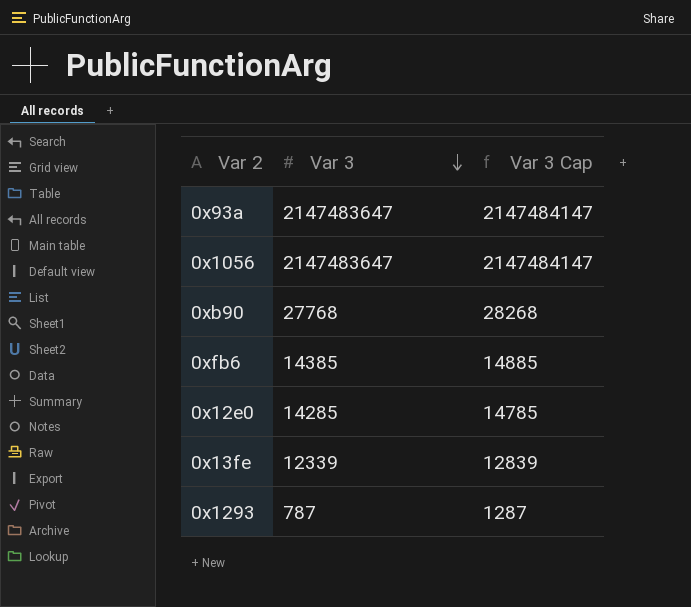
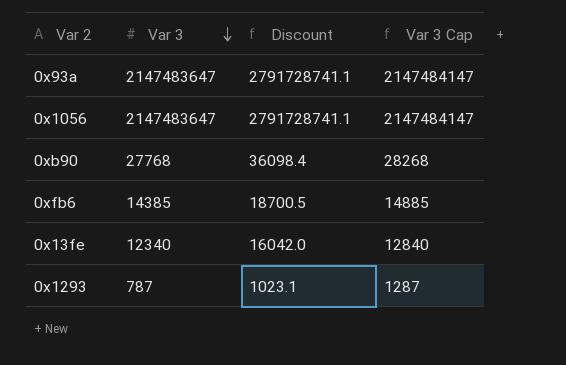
column Discount | formula: none -> [Var 3] * 1.3
row 0x12e0: 14285 | 14785 -> none
0x13fe | Var 3: 12339 -> 12340
0x13fe | Var 3 Cap: 12839 -> 12840

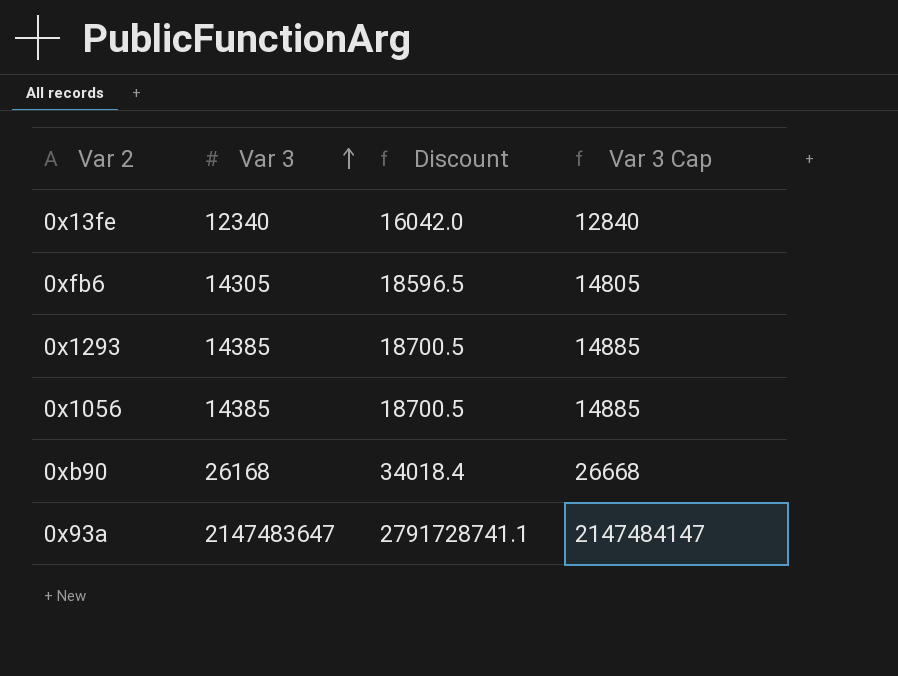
row order: Var 3 descending -> Var 3 ascending
0xfb6 | Var 3: 14385 -> 14305
0xfb6 | Discount: 18700.5 -> 18596.5
0xfb6 | Var 3 Cap: 14885 -> 14805
0x1293 | Var 3: 787 -> 14385
0x1293 | Discount: 1023.1 -> 18700.5
0x1293 | Var 3 Cap: 1287 -> 14885
0x1056 | Var 3: 2147483647 -> 14385
0x1056 | Discount: 2791728741.1 -> 18700.5
0x1056 | Var 3 Cap: 2147484147 -> 14885
0xb90 | Var 3: 27768 -> 26168
0xb90 | Discount: 36098.4 -> 34018.4
0xb90 | Var 3 Cap: 28268 -> 26668

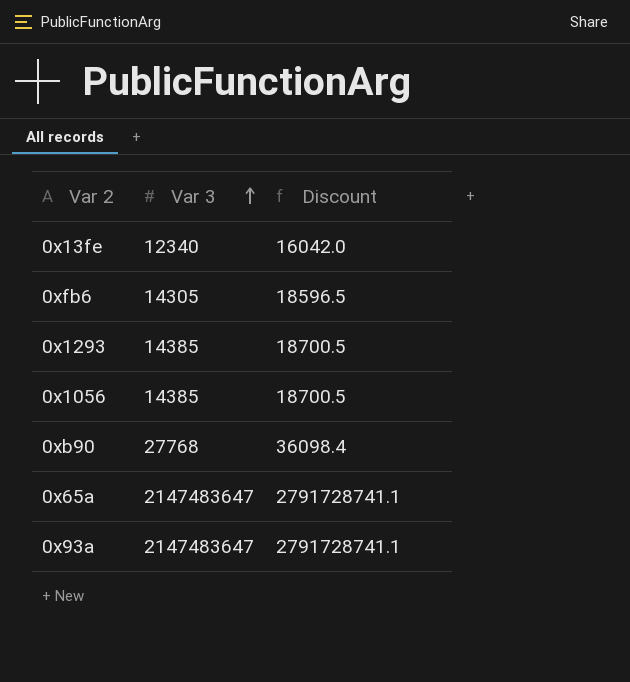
column Var 3 Cap | formula: [Var 3] + 500 -> none
0xb90 | Var 3: 26168 -> 27768
0xb90 | Discount: 34018.4 -> 36098.4
row 0x65a: none -> 2147483647 | 2791728741.1

